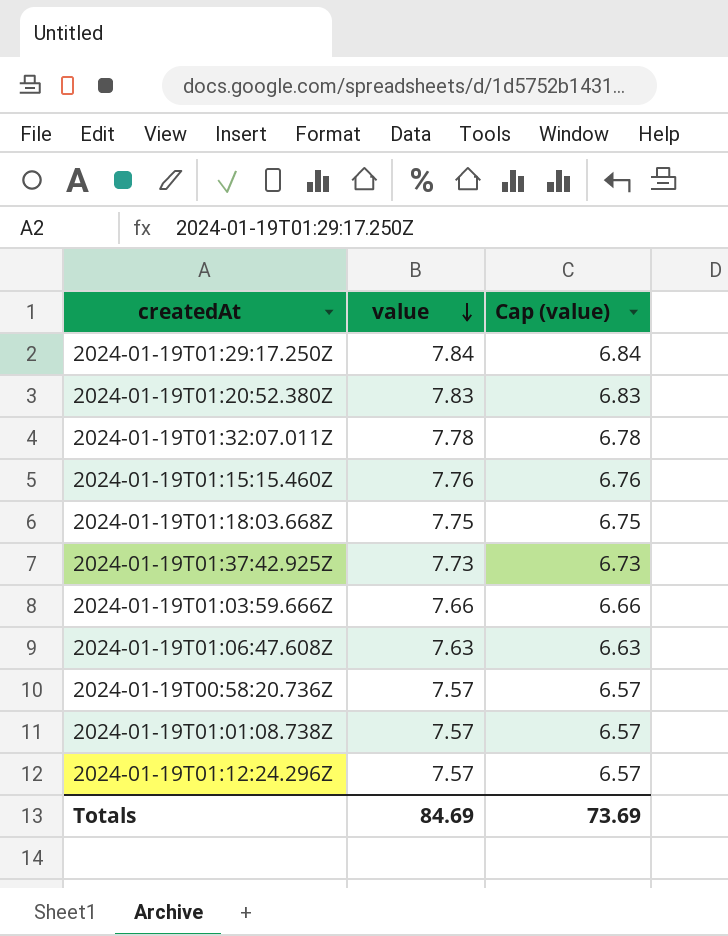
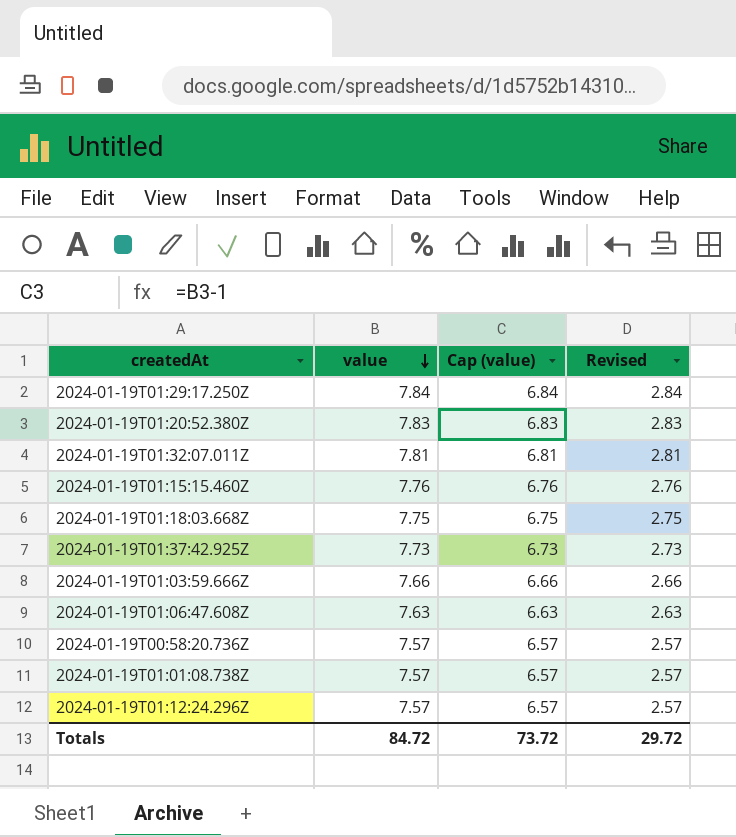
column Revised | formula: none -> [value] - 5
2024-01-19T01:32:07.011Z | value: 7.78 -> 7.81
2024-01-19T01:32:07.011Z | Cap (value): 6.78 -> 6.81
Totals | value: 84.69 -> 84.72
Totals | Cap (value): 73.69 -> 73.72

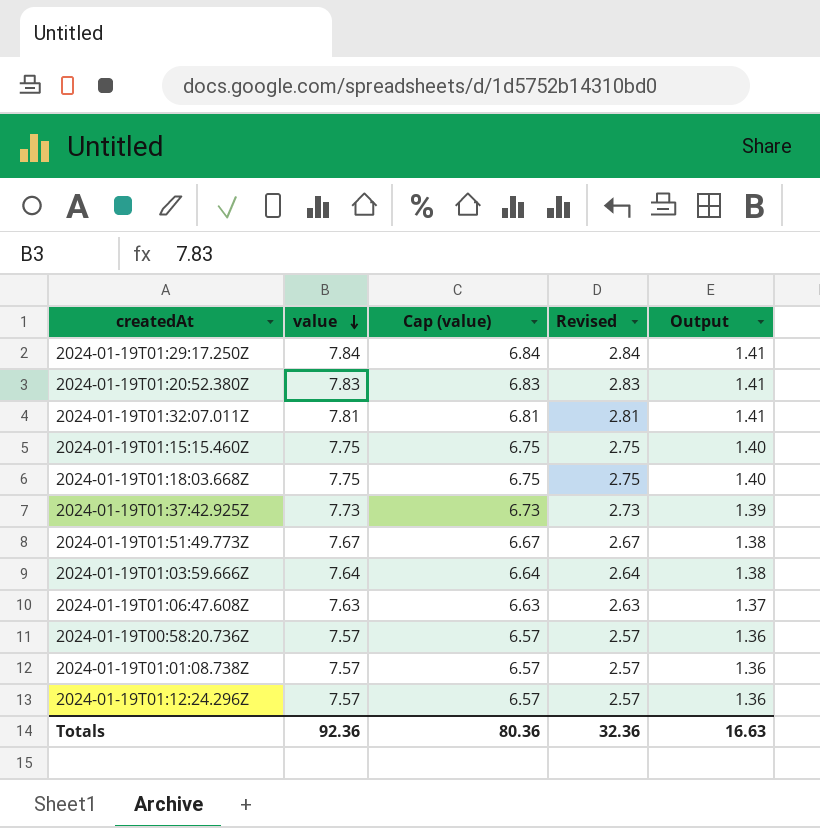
column Output | formula: none -> [value] * 0.18
2024-01-19T01:15:15.460Z | value: 7.76 -> 7.75
2024-01-19T01:15:15.460Z | Cap (value): 6.76 -> 6.75
2024-01-19T01:15:15.460Z | Revised: 2.76 -> 2.75
row 2024-01-19T01:51:49.773Z: none -> 7.67 | 6.67 | 2.67 | 1.38
2024-01-19T01:03:59.666Z | value: 7.66 -> 7.64
2024-01-19T01:03:59.666Z | Cap (value): 6.66 -> 6.64
2024-01-19T01:03:59.666Z | Revised: 2.66 -> 2.64
Totals | value: 84.72 -> 92.36
Totals | Cap (value): 73.72 -> 80.36
Totals | Revised: 29.72 -> 32.36

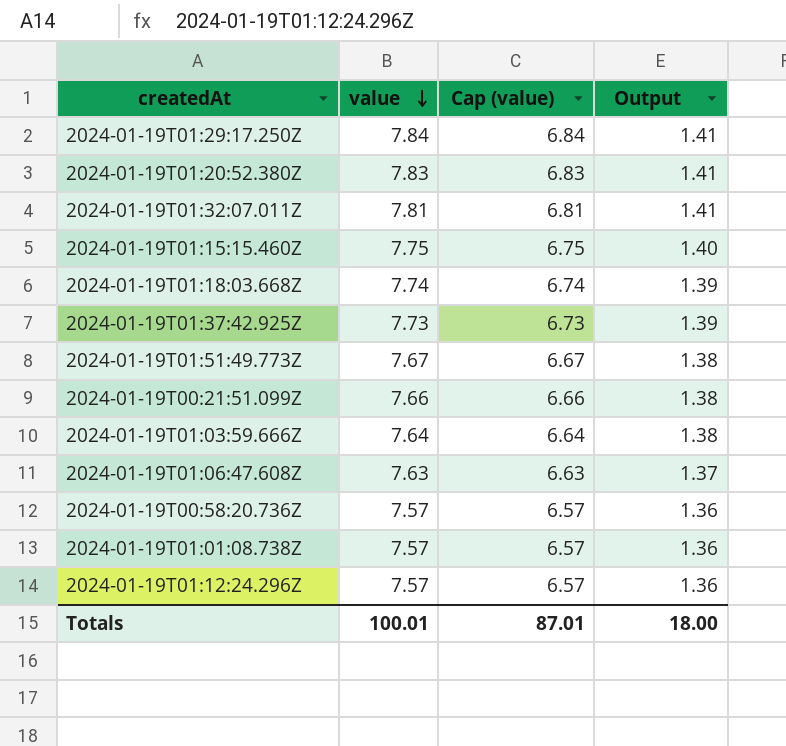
column Revised | formula: [value] - 5 -> none
2024-01-19T01:18:03.668Z | value: 7.75 -> 7.74
2024-01-19T01:18:03.668Z | Cap (value): 6.75 -> 6.74
2024-01-19T01:18:03.668Z | Output: 1.40 -> 1.39
row 2024-01-19T00:21:51.099Z: none -> 7.66 | 6.66 | 1.38
Totals | value: 92.36 -> 100.01
Totals | Cap (value): 80.36 -> 87.01
Totals | Output: 16.63 -> 18.00

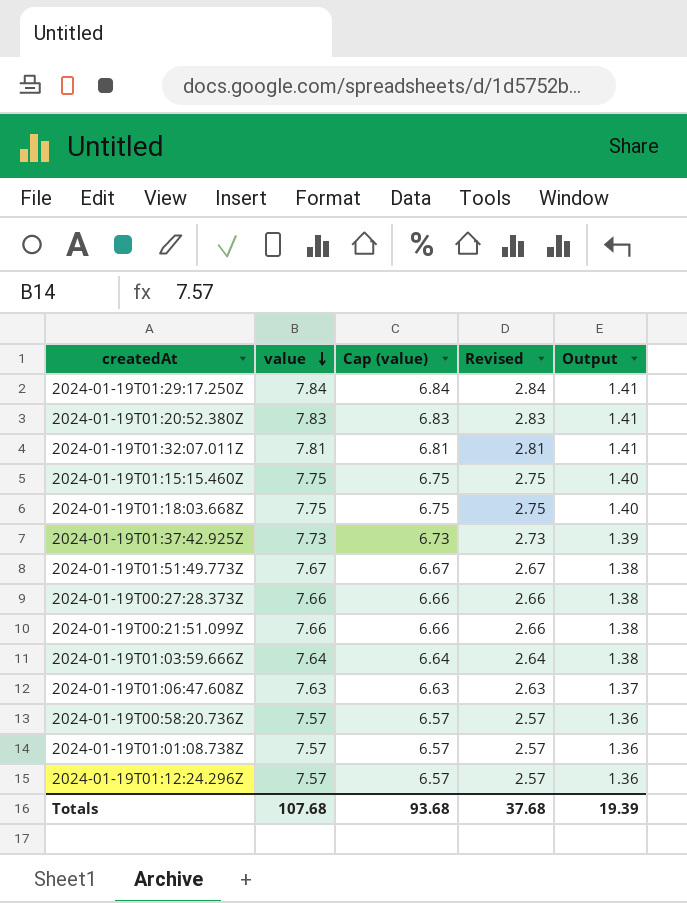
column Revised | formula: none -> [value] - 5
2024-01-19T01:18:03.668Z | value: 7.74 -> 7.75
2024-01-19T01:18:03.668Z | Cap (value): 6.74 -> 6.75
2024-01-19T01:18:03.668Z | Output: 1.39 -> 1.40
row 2024-01-19T00:27:28.373Z: none -> 7.66 | 6.66 | 2.66 | 1.38
Totals | value: 100.01 -> 107.68
Totals | Cap (value): 87.01 -> 93.68
Totals | Output: 18.00 -> 19.39

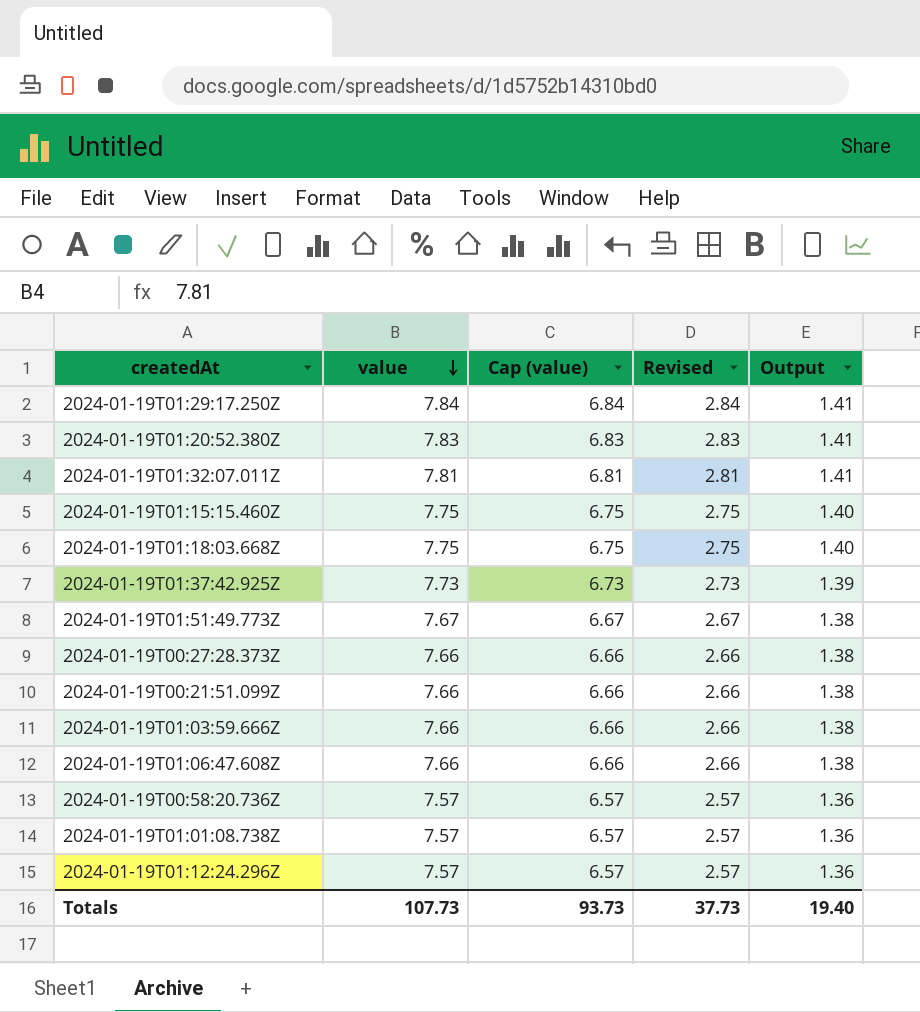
2024-01-19T01:03:59.666Z | value: 7.64 -> 7.66
2024-01-19T01:03:59.666Z | Cap (value): 6.64 -> 6.66
2024-01-19T01:03:59.666Z | Revised: 2.64 -> 2.66
2024-01-19T01:06:47.608Z | value: 7.63 -> 7.66
2024-01-19T01:06:47.608Z | Cap (value): 6.63 -> 6.66
2024-01-19T01:06:47.608Z | Revised: 2.63 -> 2.66
2024-01-19T01:06:47.608Z | Output: 1.37 -> 1.38
Totals | value: 107.68 -> 107.73
Totals | Cap (value): 93.68 -> 93.73
Totals | Revised: 37.68 -> 37.73
Totals | Output: 19.39 -> 19.40

